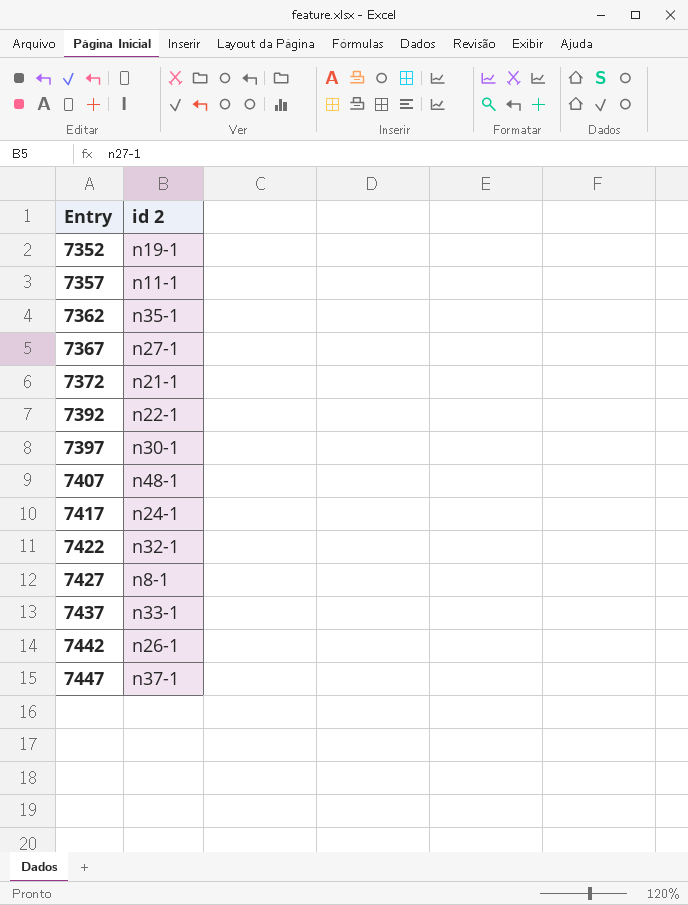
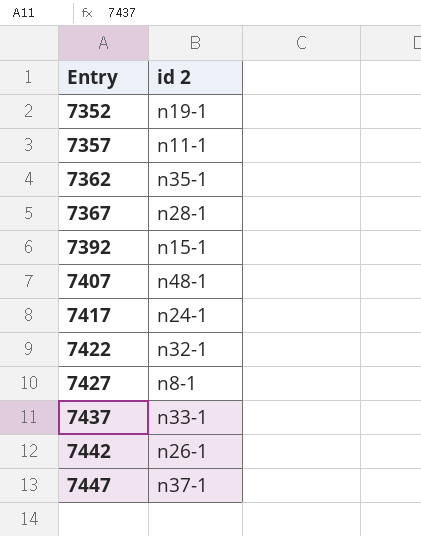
row 7372: n21-1 -> none
row 7397: n30-1 -> none
7367 | id 2: n27-1 -> n28-1
7392 | id 2: n22-1 -> n15-1

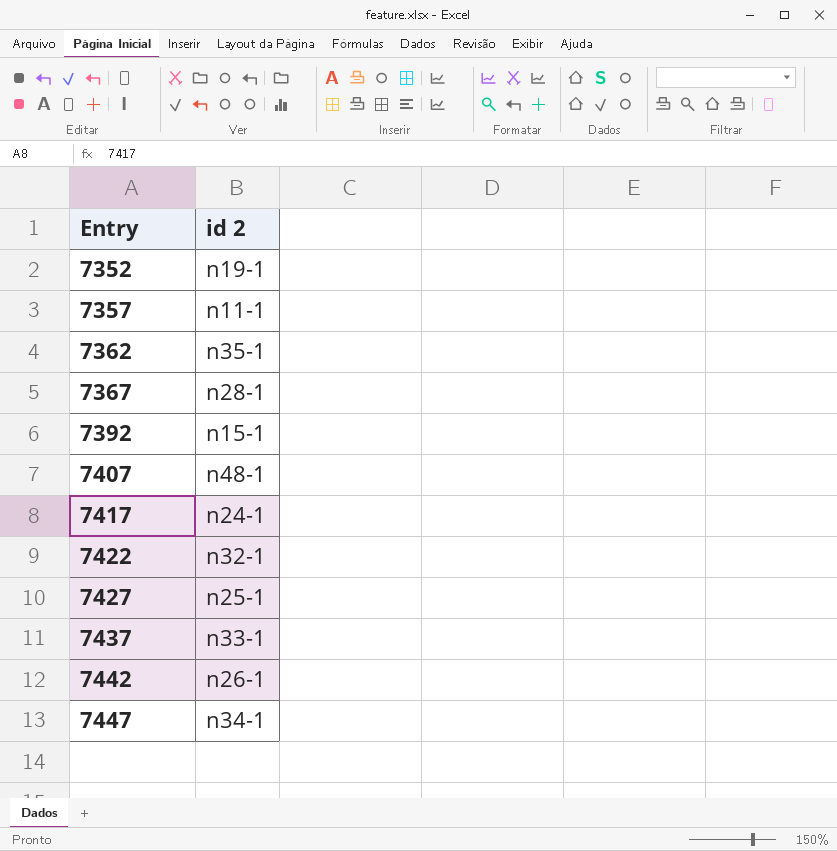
7427 | id 2: n8-1 -> n25-1
7447 | id 2: n37-1 -> n34-1

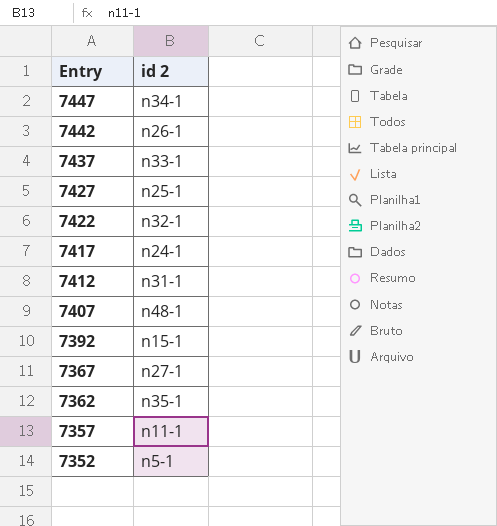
row order: Entry ascending -> Entry descending
row 7412: none -> n31-1
7367 | id 2: n28-1 -> n27-1
7352 | id 2: n19-1 -> n5-1

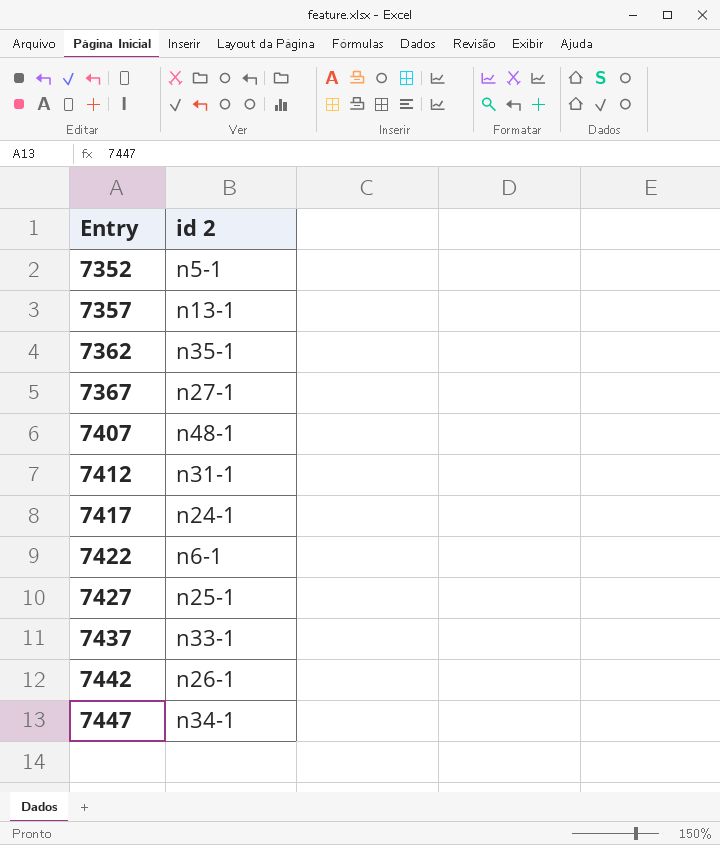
row order: Entry descending -> Entry ascending
row 7392: n15-1 -> none
7357 | id 2: n11-1 -> n13-1
7422 | id 2: n32-1 -> n6-1

